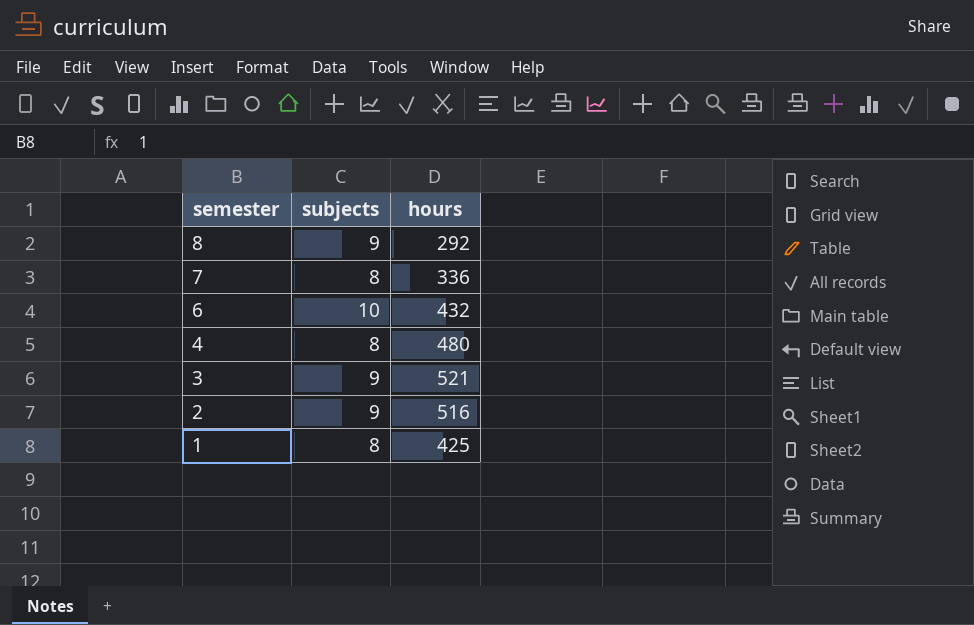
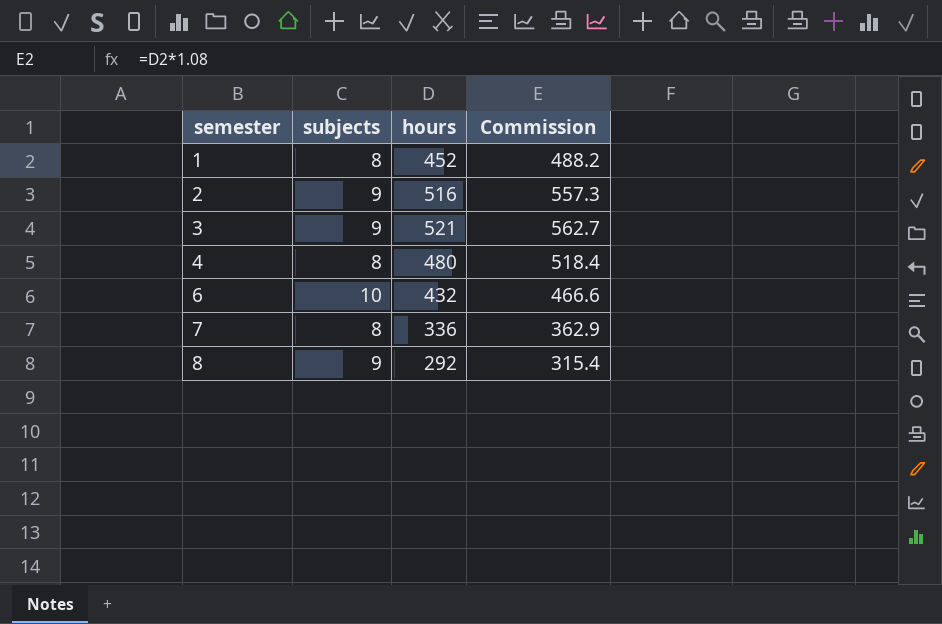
row order: semester descending -> semester ascending
column Commission | formula: none -> [hours] * 1.08
1 | hours: 425 -> 452

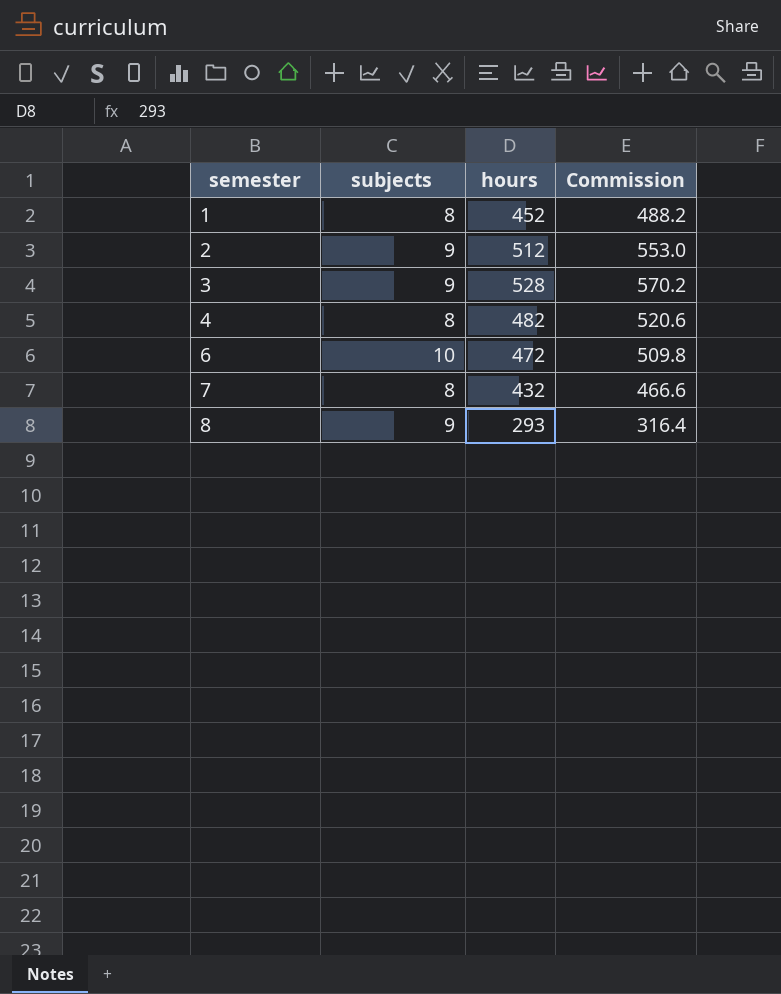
2 | hours: 516 -> 512
2 | Commission: 557.3 -> 553.0
3 | hours: 521 -> 528
3 | Commission: 562.7 -> 570.2
4 | hours: 480 -> 482
4 | Commission: 518.4 -> 520.6
6 | hours: 432 -> 472
6 | Commission: 466.6 -> 509.8
7 | hours: 336 -> 432
7 | Commission: 362.9 -> 466.6
8 | hours: 292 -> 293
8 | Commission: 315.4 -> 316.4

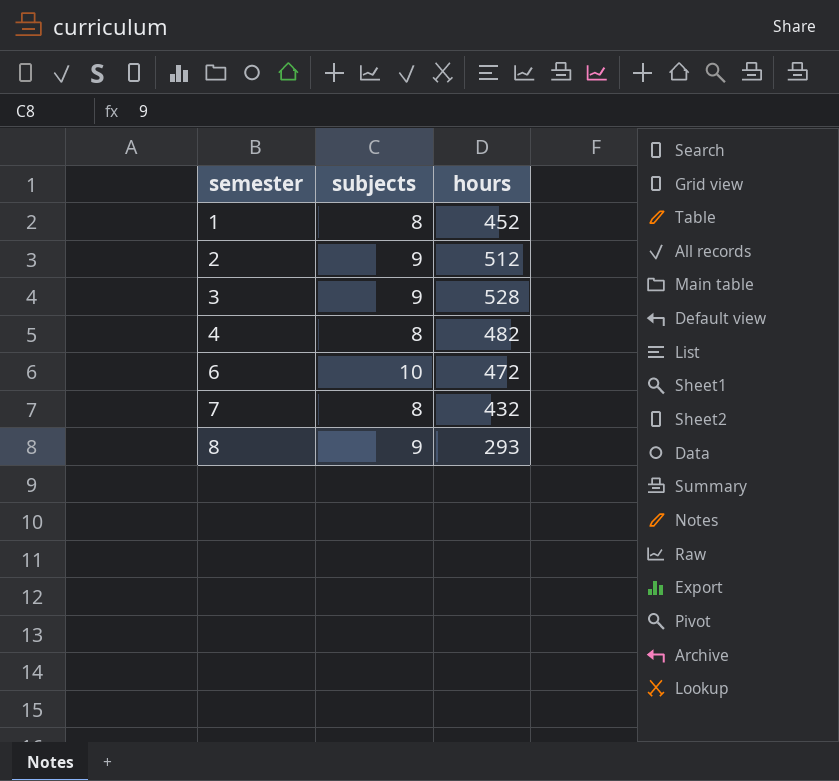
column Commission | formula: [hours] * 1.08 -> none

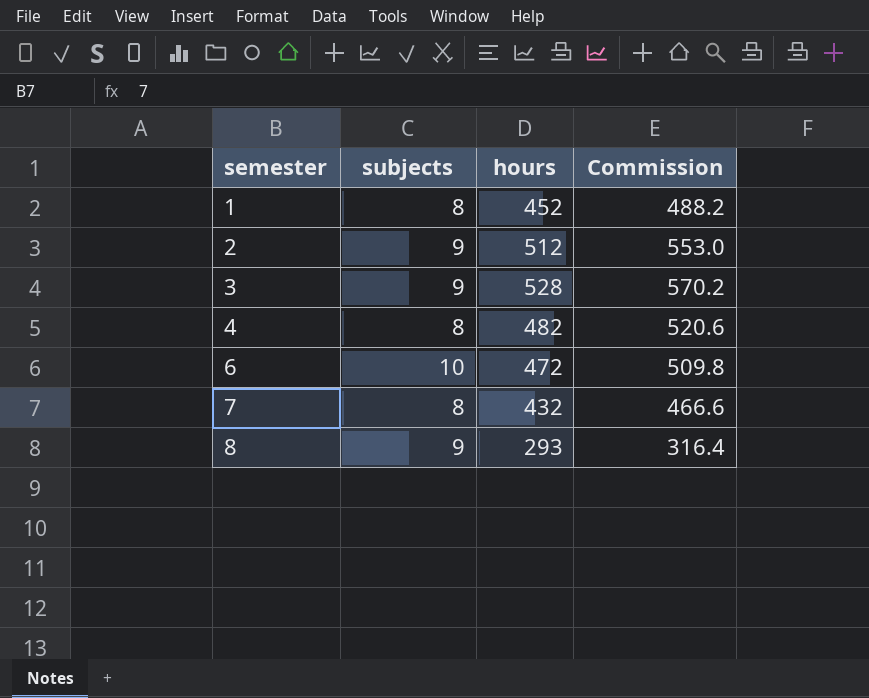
column Commission | formula: none -> [hours] * 1.08

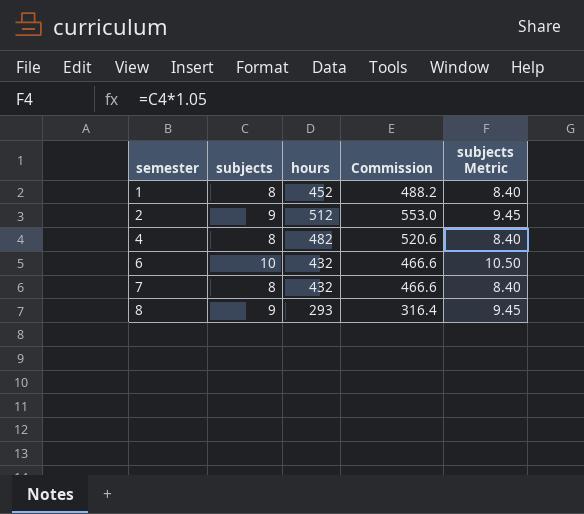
column subjects Metric | formula: none -> [subjects] * 1.05
row 3: 9 | 528 | 570.2 -> none
6 | hours: 472 -> 432
6 | Commission: 509.8 -> 466.6

